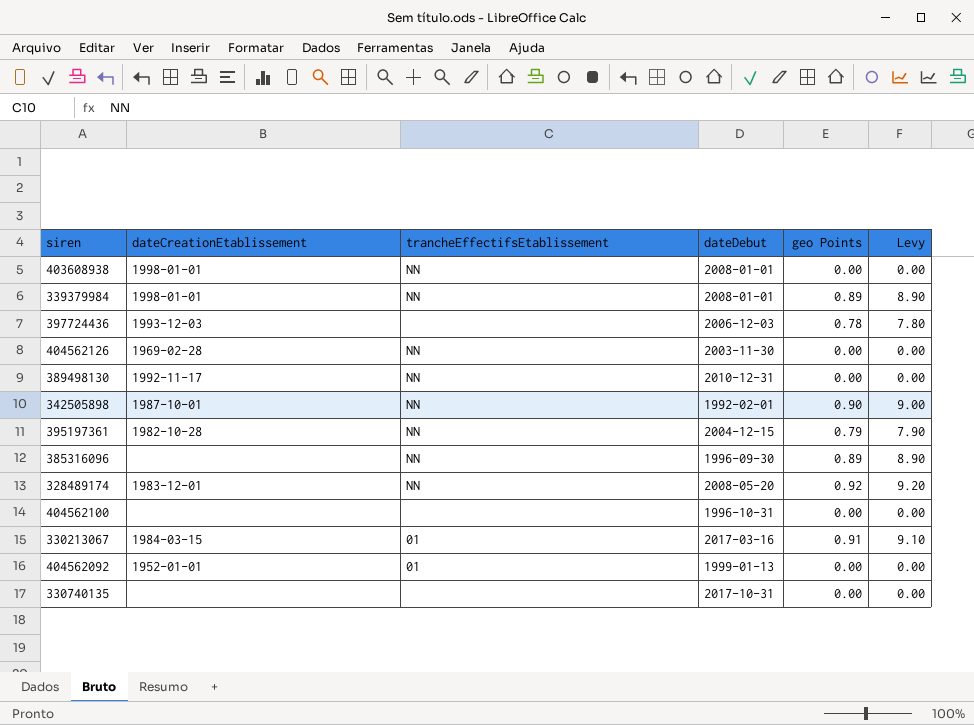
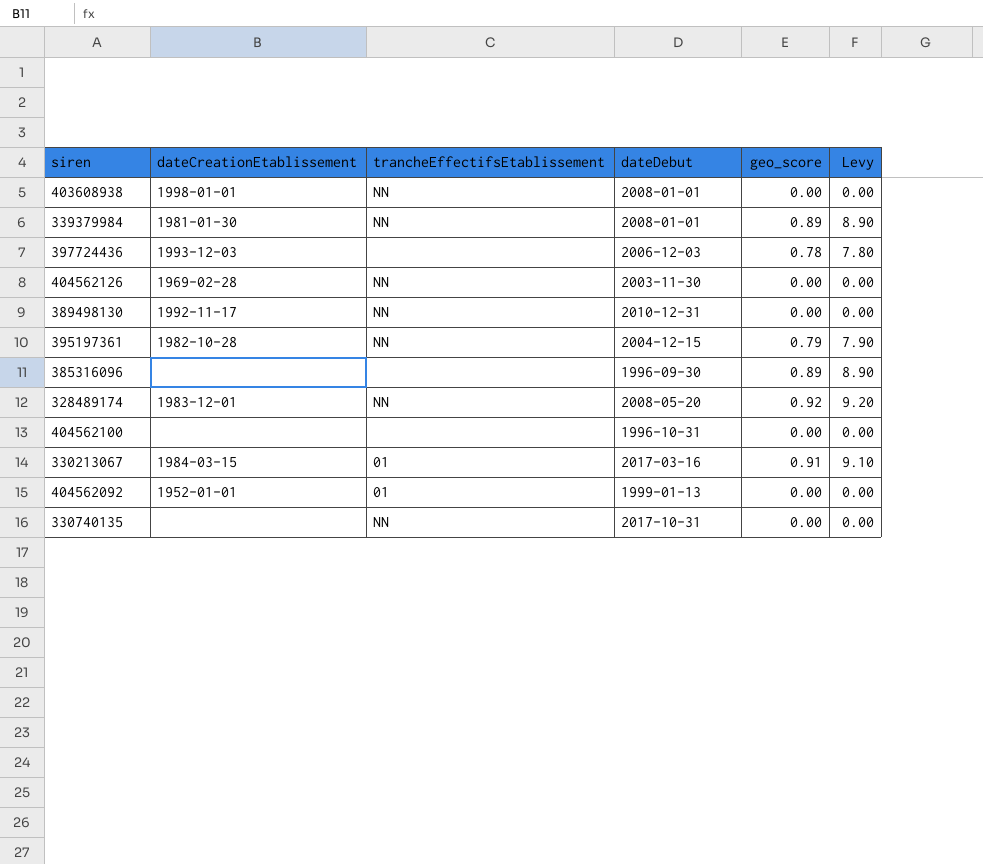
column name: geo Points -> geo_score
row 342505898: 1987-10-01 | NN | 1992-02-01 | 0.90 | 9.00 -> none
339379984 | dateCreationEtablissement: 1998-01-01 -> 1981-01-30
385316096 | trancheEffectifsEtablissement: NN -> none
330740135 | trancheEffectifsEtablissement: none -> NN

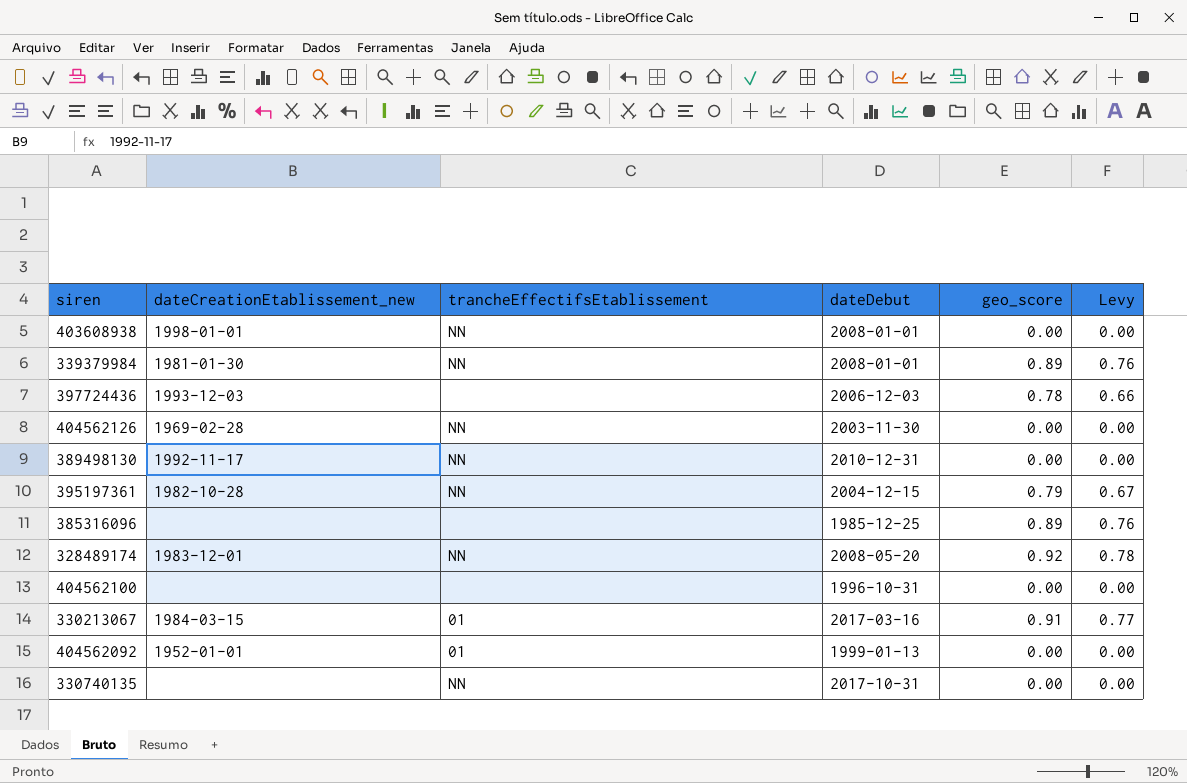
column name: dateCreationEtablissement -> dateCreationEtablissement_new
column Levy | formula: [geo_score] * 10 -> [geo_score] * 0.85
385316096 | dateDebut: 1996-09-30 -> 1985-12-25

